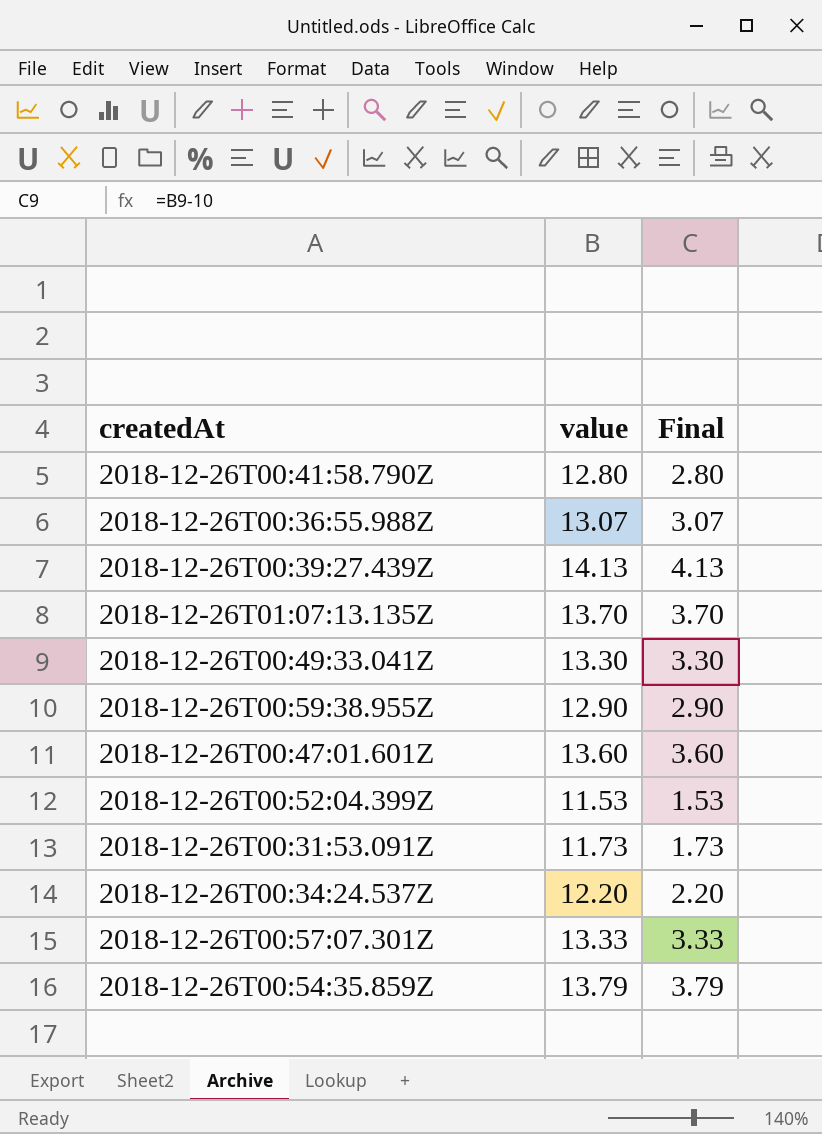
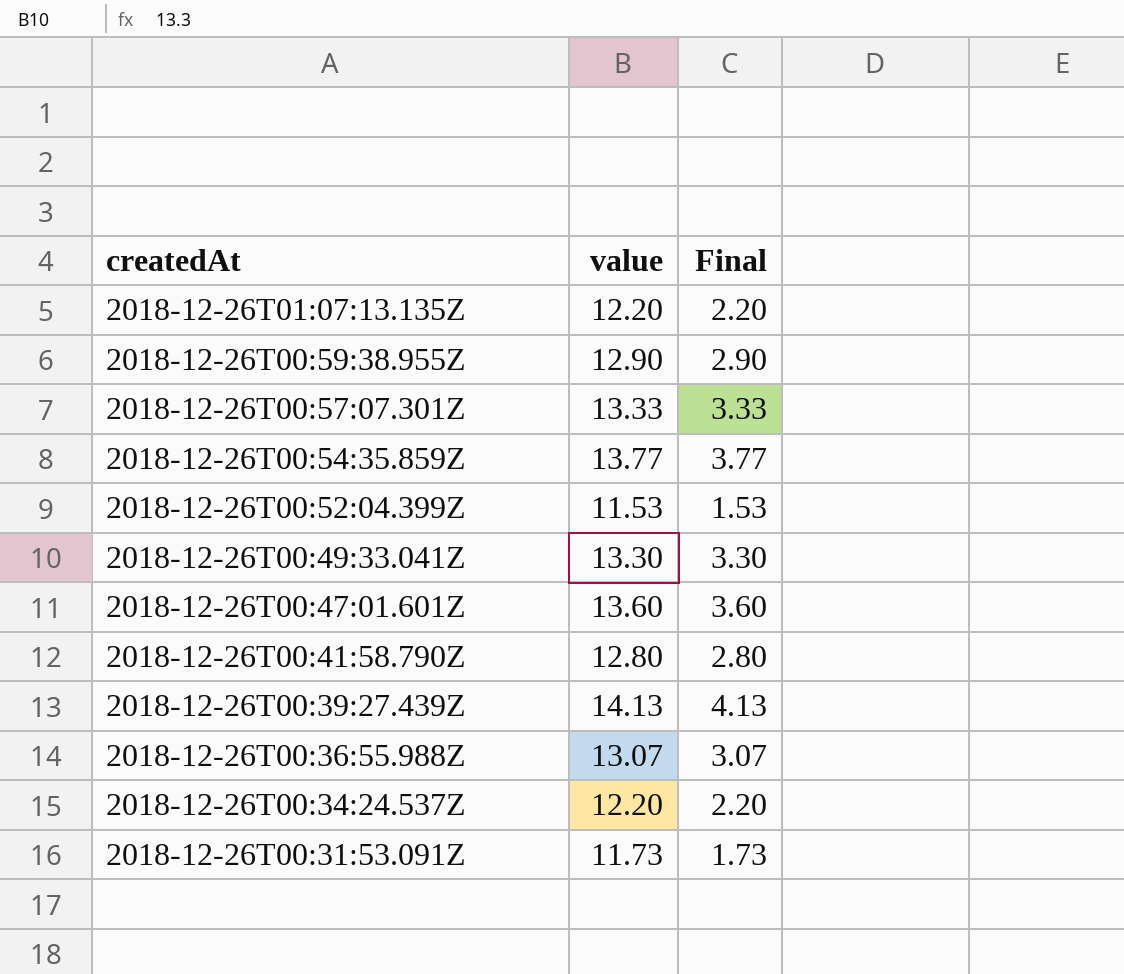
row order: none -> createdAt descending
2018-12-26T01:07:13.135Z | value: 13.70 -> 12.20
2018-12-26T01:07:13.135Z | Final: 3.70 -> 2.20
2018-12-26T00:54:35.859Z | value: 13.79 -> 13.77
2018-12-26T00:54:35.859Z | Final: 3.79 -> 3.77

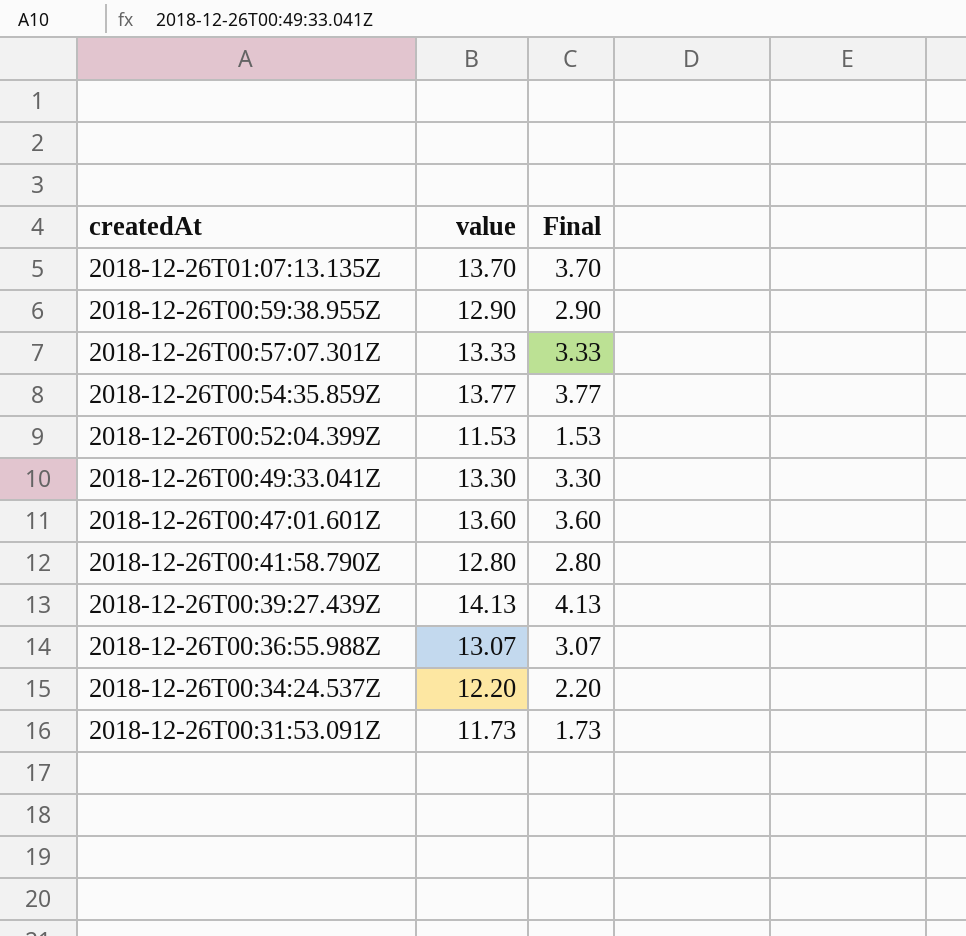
2018-12-26T01:07:13.135Z | value: 12.20 -> 13.70
2018-12-26T01:07:13.135Z | Final: 2.20 -> 3.70

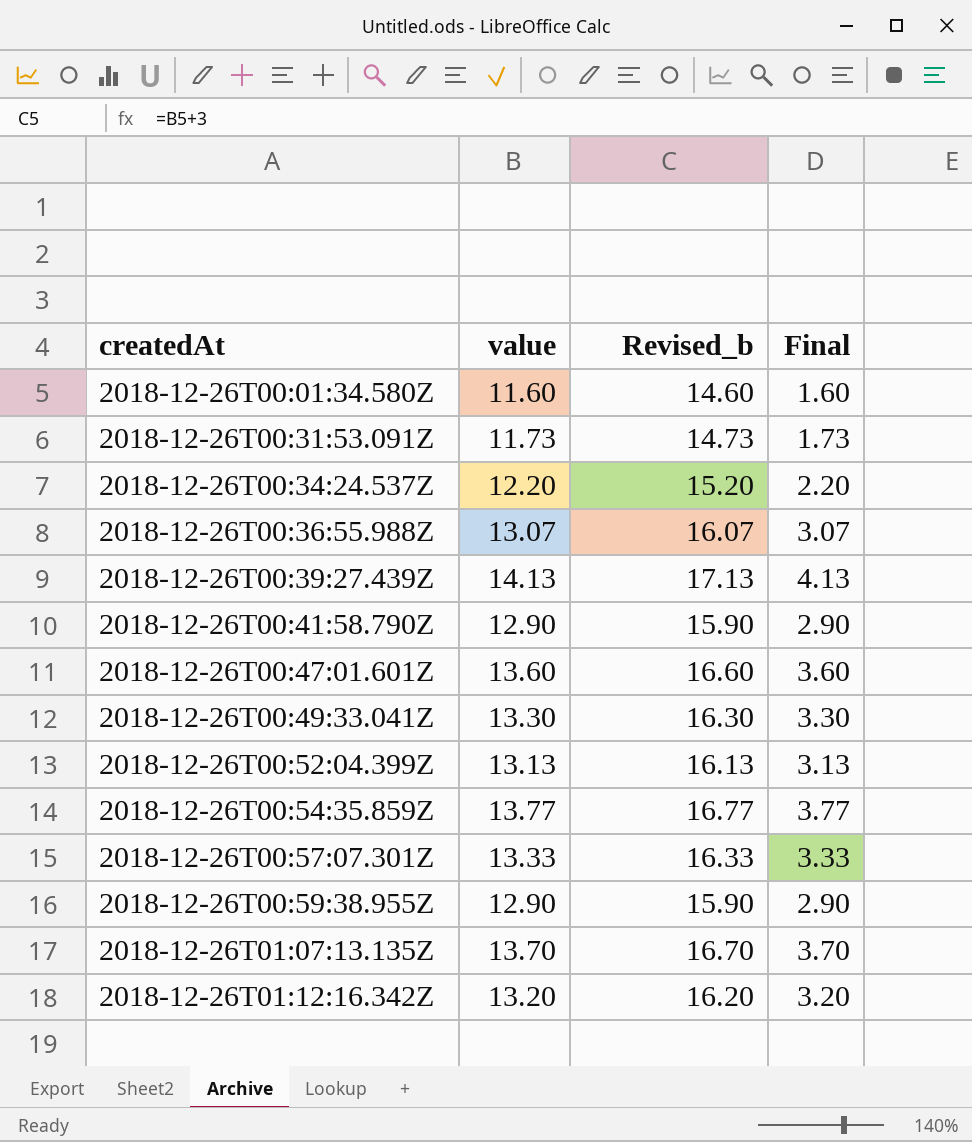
row order: createdAt descending -> createdAt ascending
column Revised_b | formula: none -> [value] + 3
row 2018-12-26T00:01:34.580Z: none -> 11.60 | 14.60 | 1.60
2018-12-26T00:41:58.790Z | value: 12.80 -> 12.90
2018-12-26T00:41:58.790Z | Final: 2.80 -> 2.90
2018-12-26T00:52:04.399Z | value: 11.53 -> 13.13
2018-12-26T00:52:04.399Z | Final: 1.53 -> 3.13
row 2018-12-26T01:12:16.342Z: none -> 13.20 | 16.20 | 3.20

